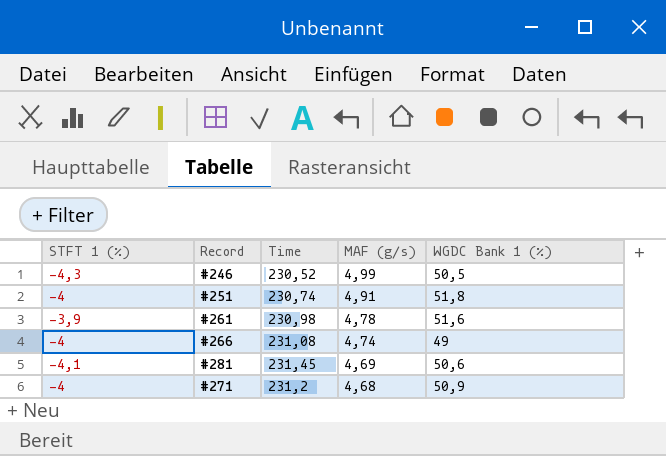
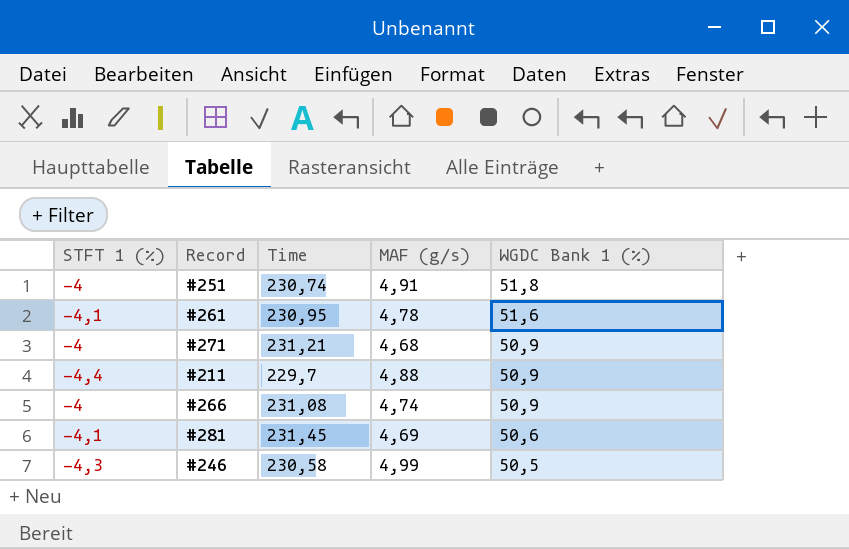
row order: MAF (g/s) descending -> WGDC Bank 1 (%) descending
#261 | STFT 1 (%): -3,9 -> -4,1
#261 | Time: 230,98 -> 230,95
#271 | Time: 231,2 -> 231,21
row #211: none -> -4,4 | 229,7 | 4,88 | 50,9
#266 | WGDC Bank 1 (%): 49 -> 50,9
#246 | Time: 230,52 -> 230,58

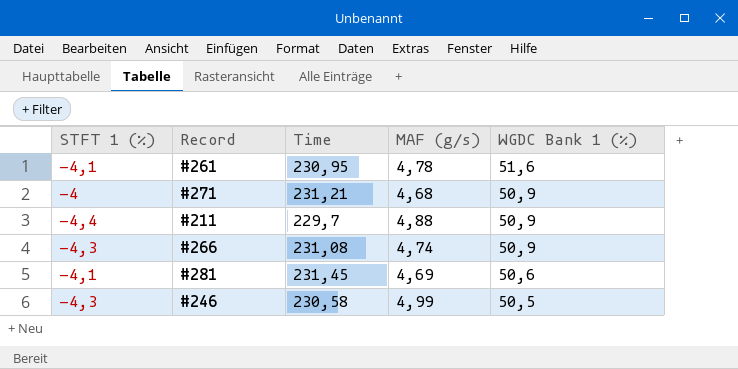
row #251: -4 | 230,74 | 4,91 | 51,8 -> none
#266 | STFT 1 (%): -4 -> -4,3

